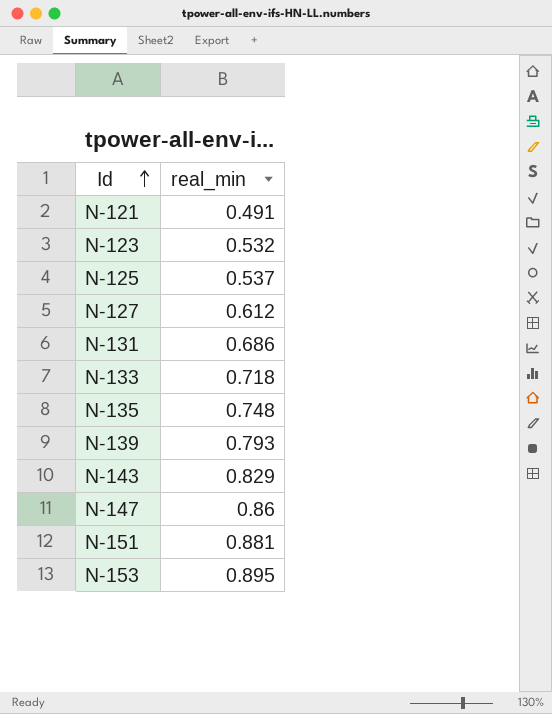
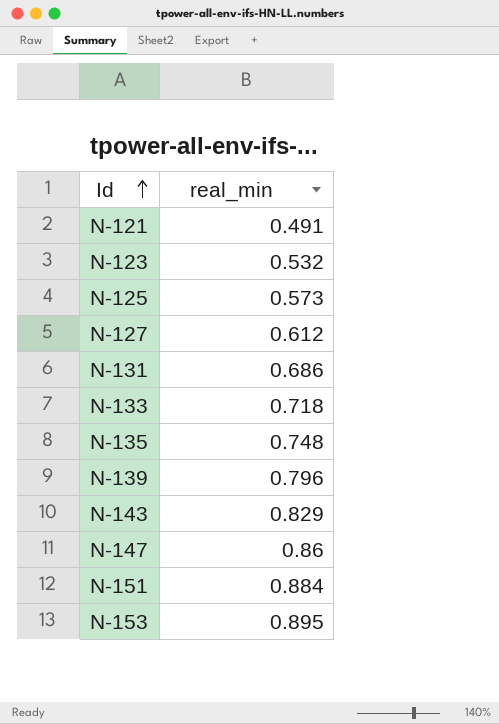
N-125 | real_min: 0.537 -> 0.573
N-139 | real_min: 0.793 -> 0.796
N-151 | real_min: 0.881 -> 0.884

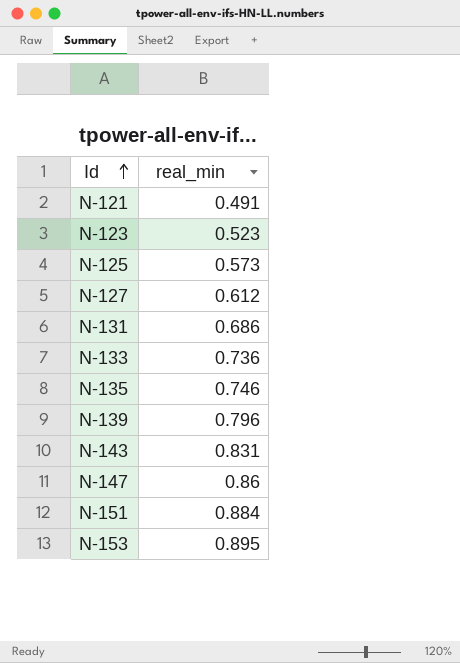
N-123 | real_min: 0.532 -> 0.523
N-133 | real_min: 0.718 -> 0.736
N-135 | real_min: 0.748 -> 0.746
N-143 | real_min: 0.829 -> 0.831

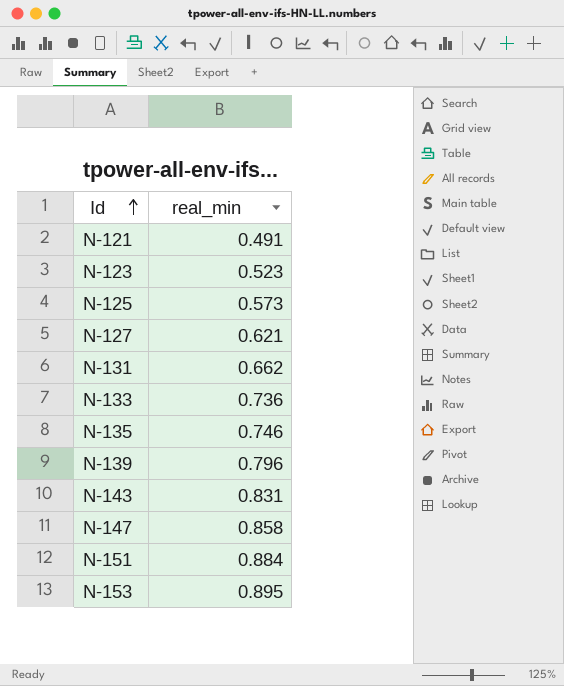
N-127 | real_min: 0.612 -> 0.621
N-131 | real_min: 0.686 -> 0.662
N-147 | real_min: 0.86 -> 0.858

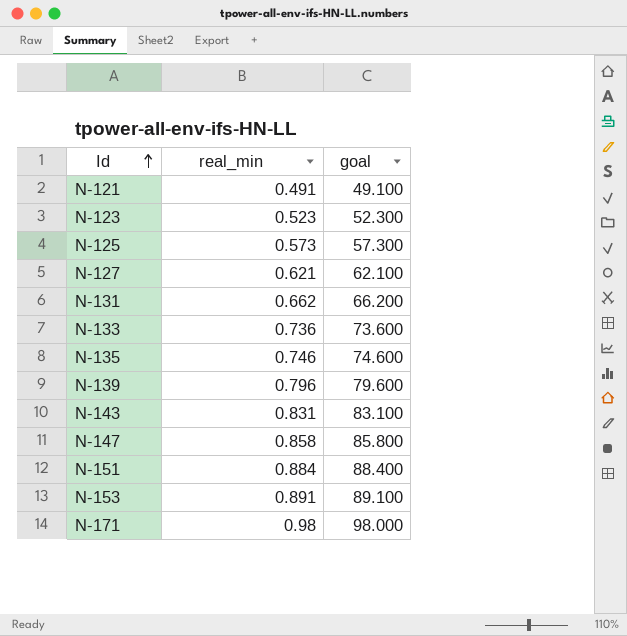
column goal | formula: none -> [real_min] * 100
N-153 | real_min: 0.895 -> 0.891
row N-171: none -> 0.98 | 98.000

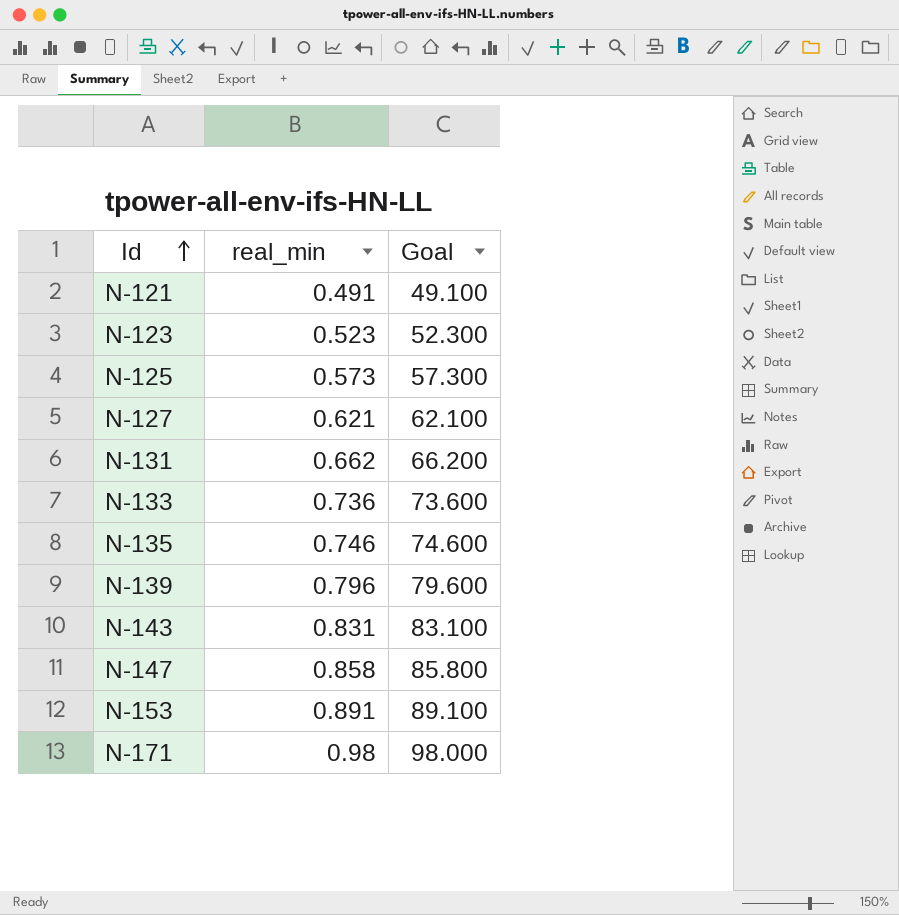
column name: goal -> Goal
row N-151: 0.884 | 88.400 -> none

